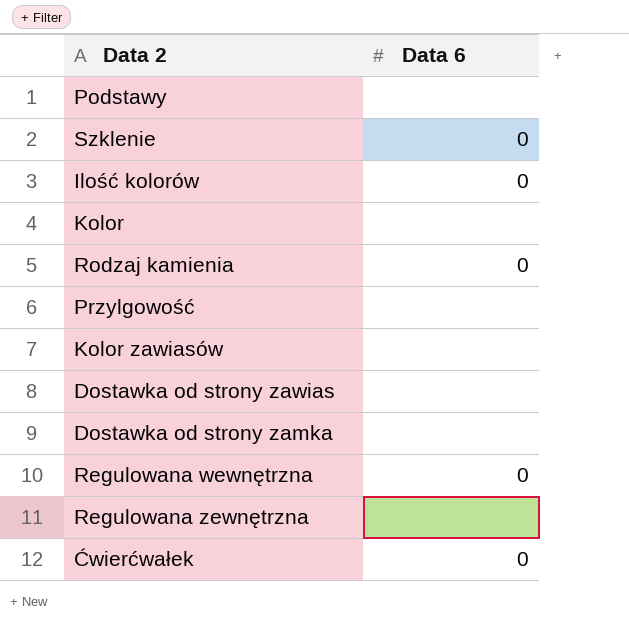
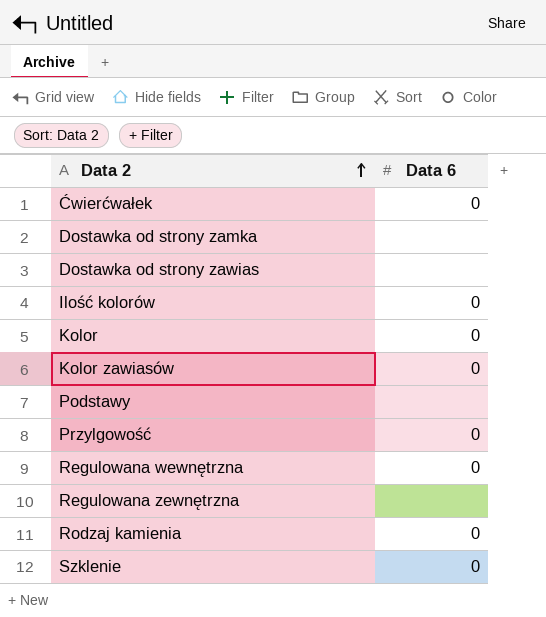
row order: none -> Data 2 ascending
Kolor | Data 6: none -> 0
Kolor zawiasów | Data 6: none -> 0
Przylgowość | Data 6: none -> 0

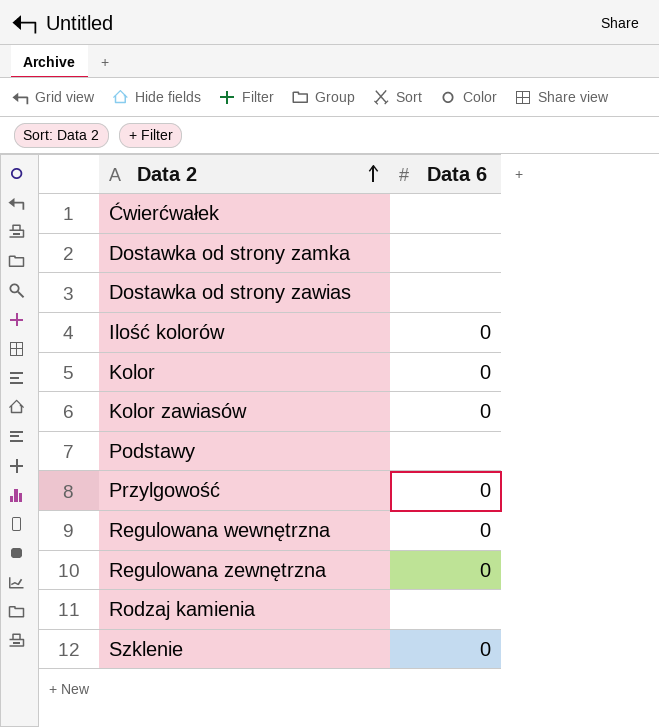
Ćwierćwałek | Data 6: 0 -> none
Regulowana zewnętrzna | Data 6: none -> 0
Rodzaj kamienia | Data 6: 0 -> none

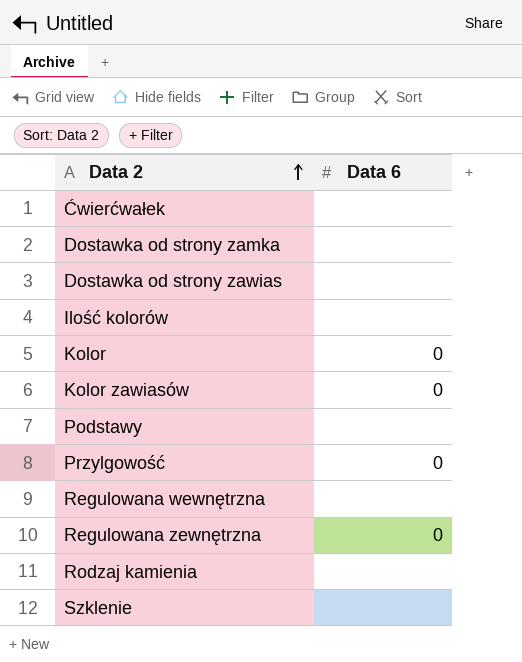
Ilość kolorów | Data 6: 0 -> none
Regulowana wewnętrzna | Data 6: 0 -> none
Szklenie | Data 6: 0 -> none

